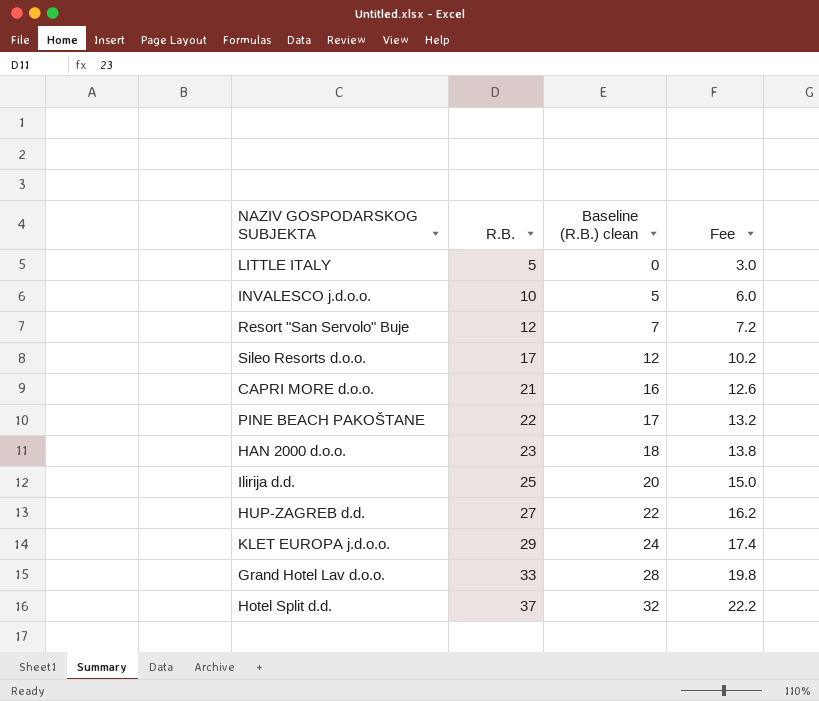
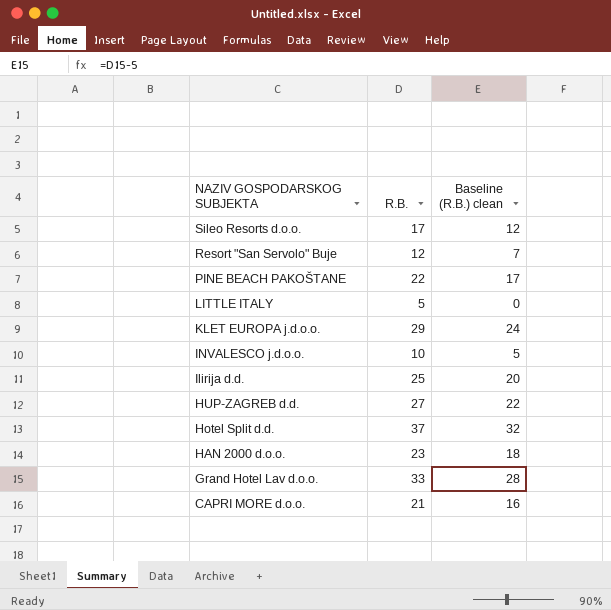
row order: R.B. ascending -> NAZIV GOSPODARSKOG SUBJEKTA descending
column Fee | formula: [R.B.] * 0.6 -> none

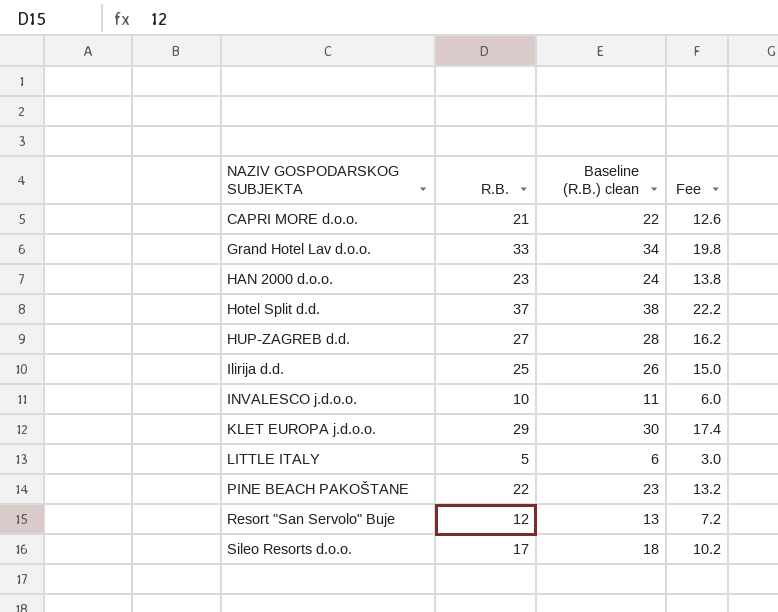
row order: NAZIV GOSPODARSKOG SUBJEKTA descending -> NAZIV GOSPODARSKOG SUBJEKTA ascending
column Baseline (R.B.) clean | formula: [R.B.] - 5 -> [R.B.] + 1
column Fee | formula: none -> [R.B.] * 0.6

